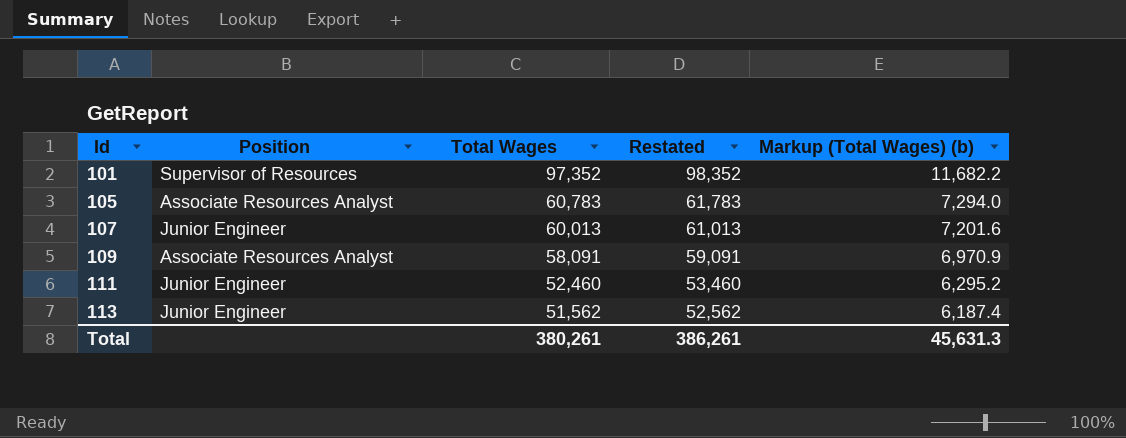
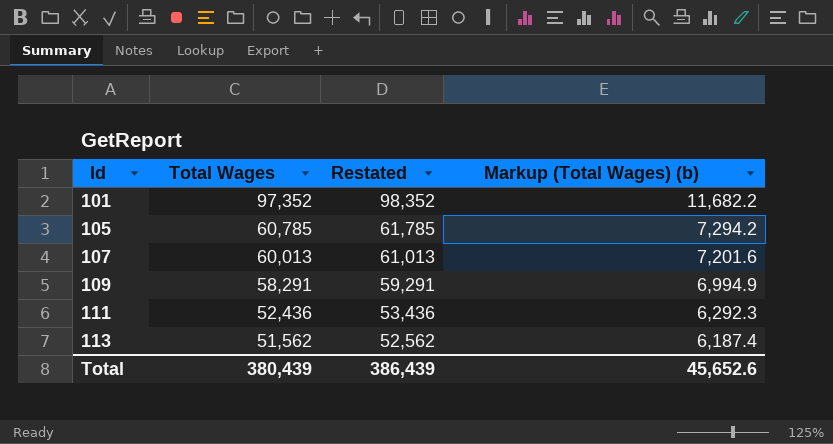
column Position | position: 2 -> none
105 | Total Wages: 60,783 -> 60,785
105 | Restated: 61,783 -> 61,785
105 | Markup (Total Wages) (b): 7,294.0 -> 7,294.2
109 | Total Wages: 58,091 -> 58,291
109 | Restated: 59,091 -> 59,291
109 | Markup (Total Wages) (b): 6,970.9 -> 6,994.9
111 | Total Wages: 52,460 -> 52,436
111 | Restated: 53,460 -> 53,436
111 | Markup (Total Wages) (b): 6,295.2 -> 6,292.3
Total | Total Wages: 380,261 -> 380,439
Total | Restated: 386,261 -> 386,439
Total | Markup (Total Wages) (b): 45,631.3 -> 45,652.6

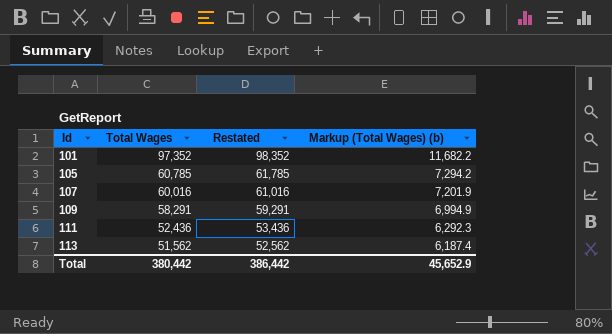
107 | Total Wages: 60,013 -> 60,016
107 | Restated: 61,013 -> 61,016
107 | Markup (Total Wages) (b): 7,201.6 -> 7,201.9
Total | Total Wages: 380,439 -> 380,442
Total | Restated: 386,439 -> 386,442
Total | Markup (Total Wages) (b): 45,652.6 -> 45,652.9

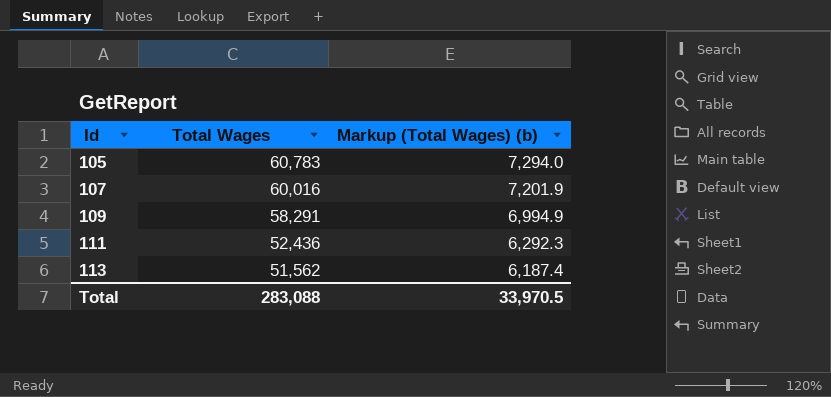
column Restated | formula: [Total Wages] + 1000 -> none
row 101: 97,352 | 98,352 | 11,682.2 -> none
105 | Total Wages: 60,785 -> 60,783
105 | Markup (Total Wages) (b): 7,294.2 -> 7,294.0
Total | Total Wages: 380,442 -> 283,088
Total | Markup (Total Wages) (b): 45,652.9 -> 33,970.5

